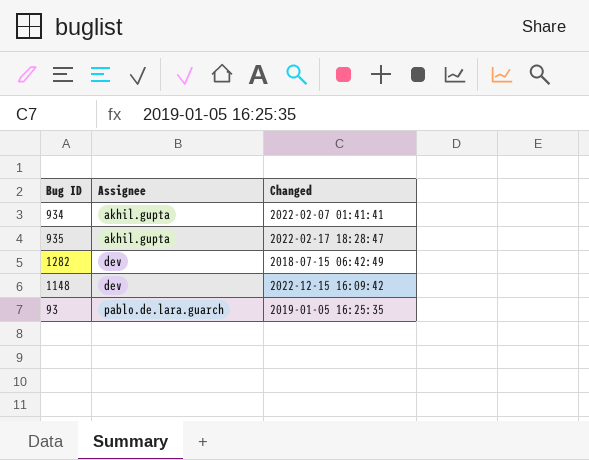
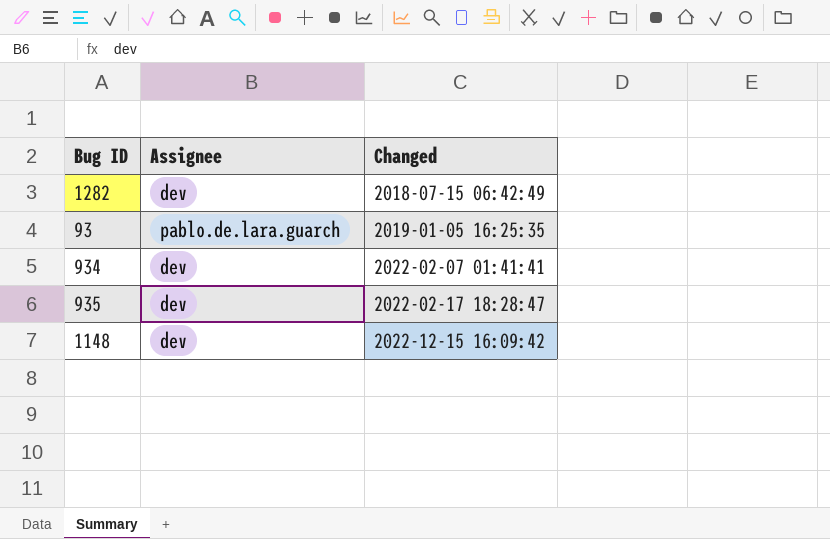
row order: Assignee ascending -> Changed ascending
934 | Assignee: akhil.gupta -> dev
935 | Assignee: akhil.gupta -> dev

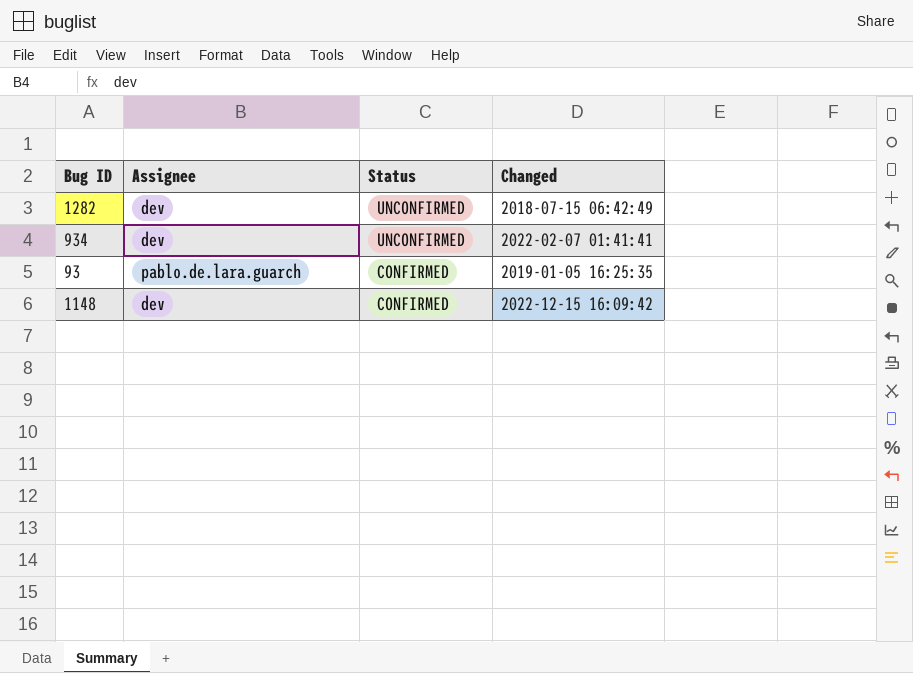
row order: Changed ascending -> Status descending
column Status | position: none -> 3
row 935: dev | 2022-02-17 18:28:47 -> none

